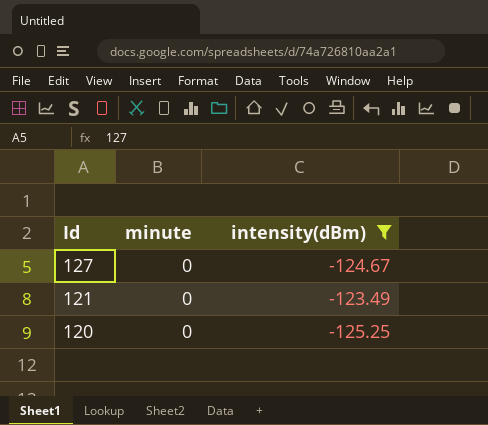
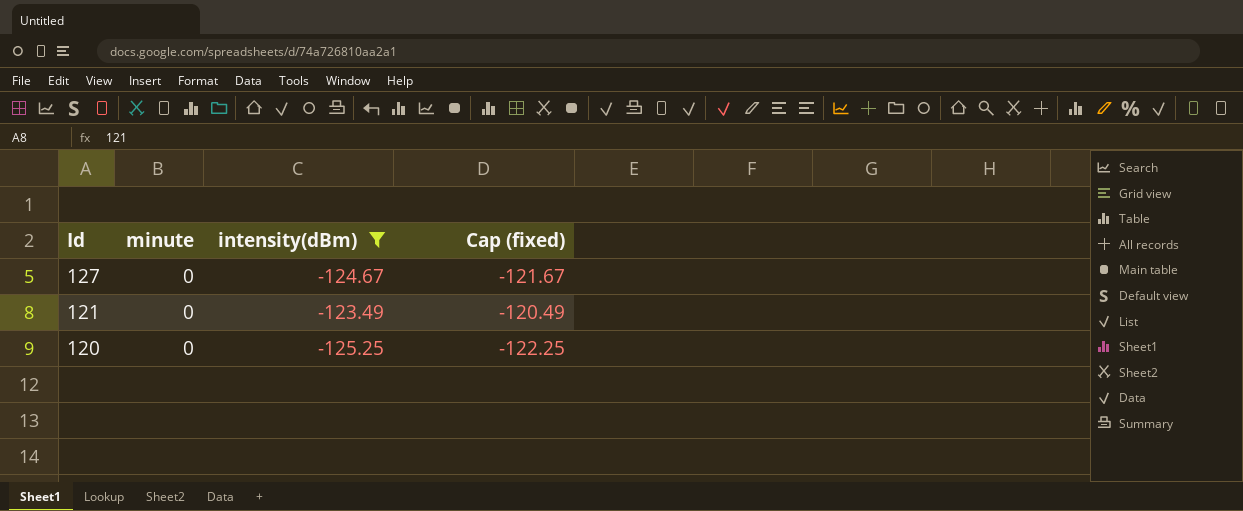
column Cap (fixed) | formula: none -> [intensity(dBm)] + 3

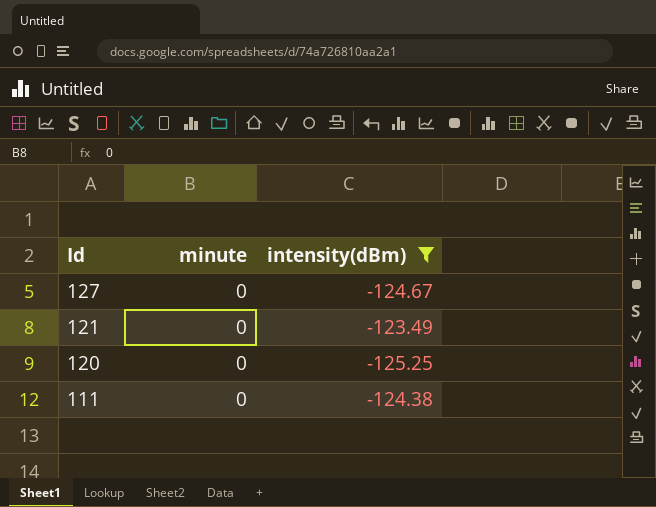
column Cap (fixed) | formula: [intensity(dBm)] + 3 -> none
row 111: none -> 0 | -124.38

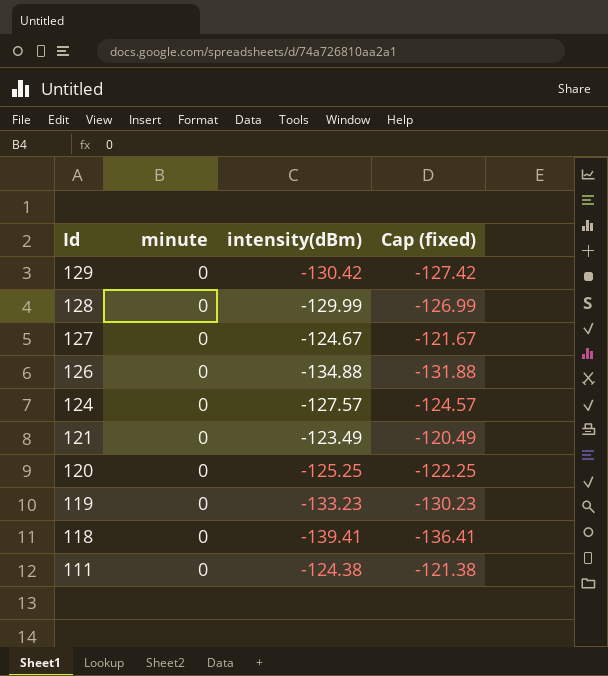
filter: intensity(dBm) >= -125.25 -> none
column Cap (fixed) | formula: none -> [intensity(dBm)] + 3

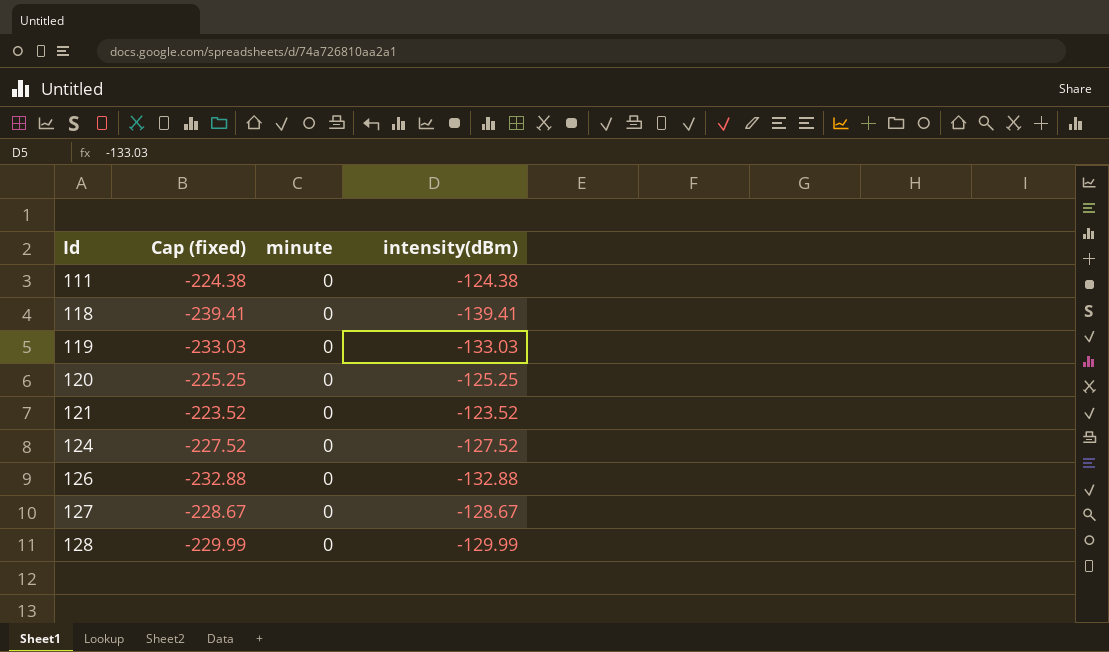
row order: Id descending -> Id ascending
column Cap (fixed) | formula: [intensity(dBm)] + 3 -> [intensity(dBm)] - 100
column Cap (fixed) | position: 4 -> 2
row 129: 0 | -130.42 | -127.42 -> none
119 | intensity(dBm): -133.23 -> -133.03
121 | intensity(dBm): -123.49 -> -123.52
124 | intensity(dBm): -127.57 -> -127.52
126 | intensity(dBm): -134.88 -> -132.88
127 | intensity(dBm): -124.67 -> -128.67

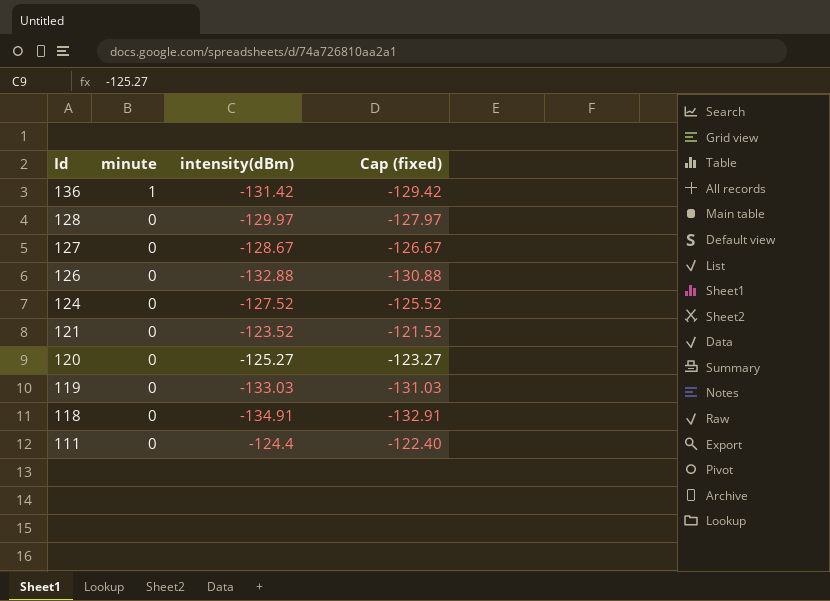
row order: Id ascending -> Id descending
column Cap (fixed) | formula: [intensity(dBm)] - 100 -> [intensity(dBm)] + 2
column Cap (fixed) | position: 2 -> 4
row 136: none -> 1 | -131.42 | -129.42
128 | intensity(dBm): -129.99 -> -129.97
120 | intensity(dBm): -125.25 -> -125.27
118 | intensity(dBm): -139.41 -> -134.91
111 | intensity(dBm): -124.38 -> -124.4

